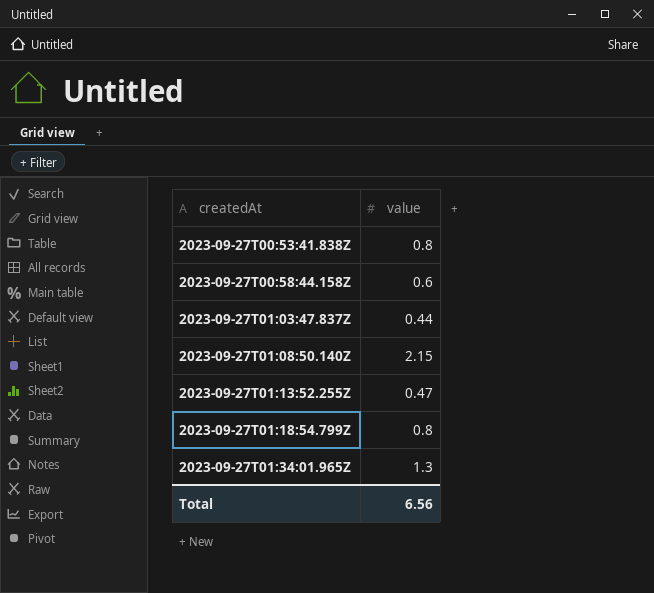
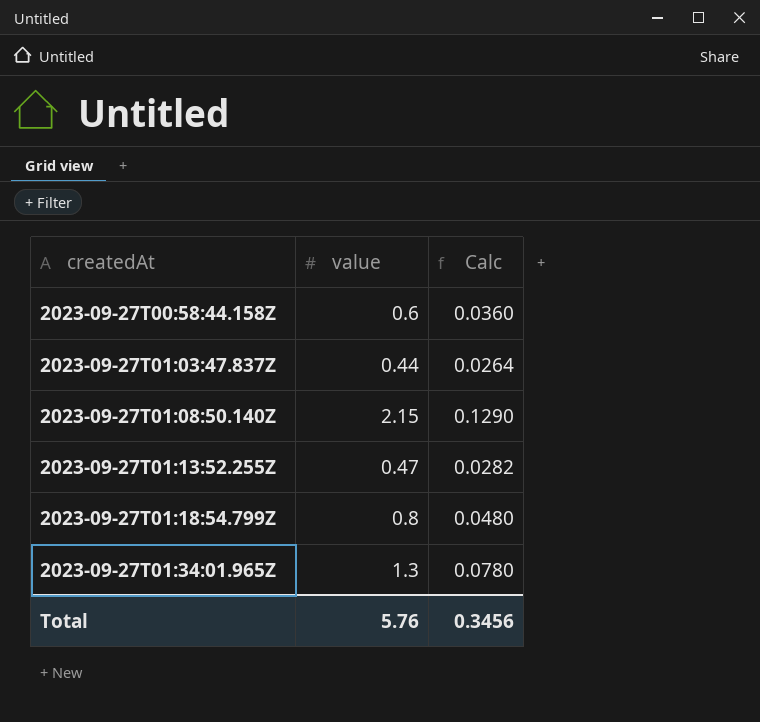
column Calc | formula: none -> [value] * 0.06
row 2023-09-27T00:53:41.838Z: 0.8 -> none
Total | value: 6.56 -> 5.76

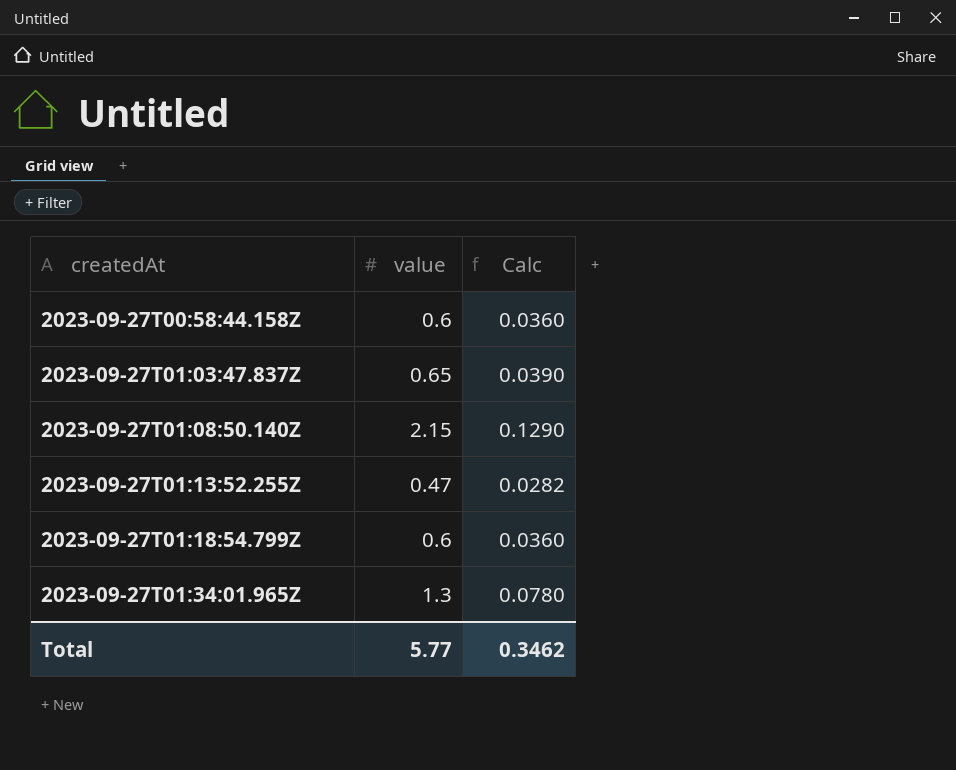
2023-09-27T01:03:47.837Z | value: 0.44 -> 0.65
2023-09-27T01:03:47.837Z | Calc: 0.0264 -> 0.0390
2023-09-27T01:18:54.799Z | value: 0.8 -> 0.6
2023-09-27T01:18:54.799Z | Calc: 0.0480 -> 0.0360
Total | value: 5.76 -> 5.77
Total | Calc: 0.3456 -> 0.3462

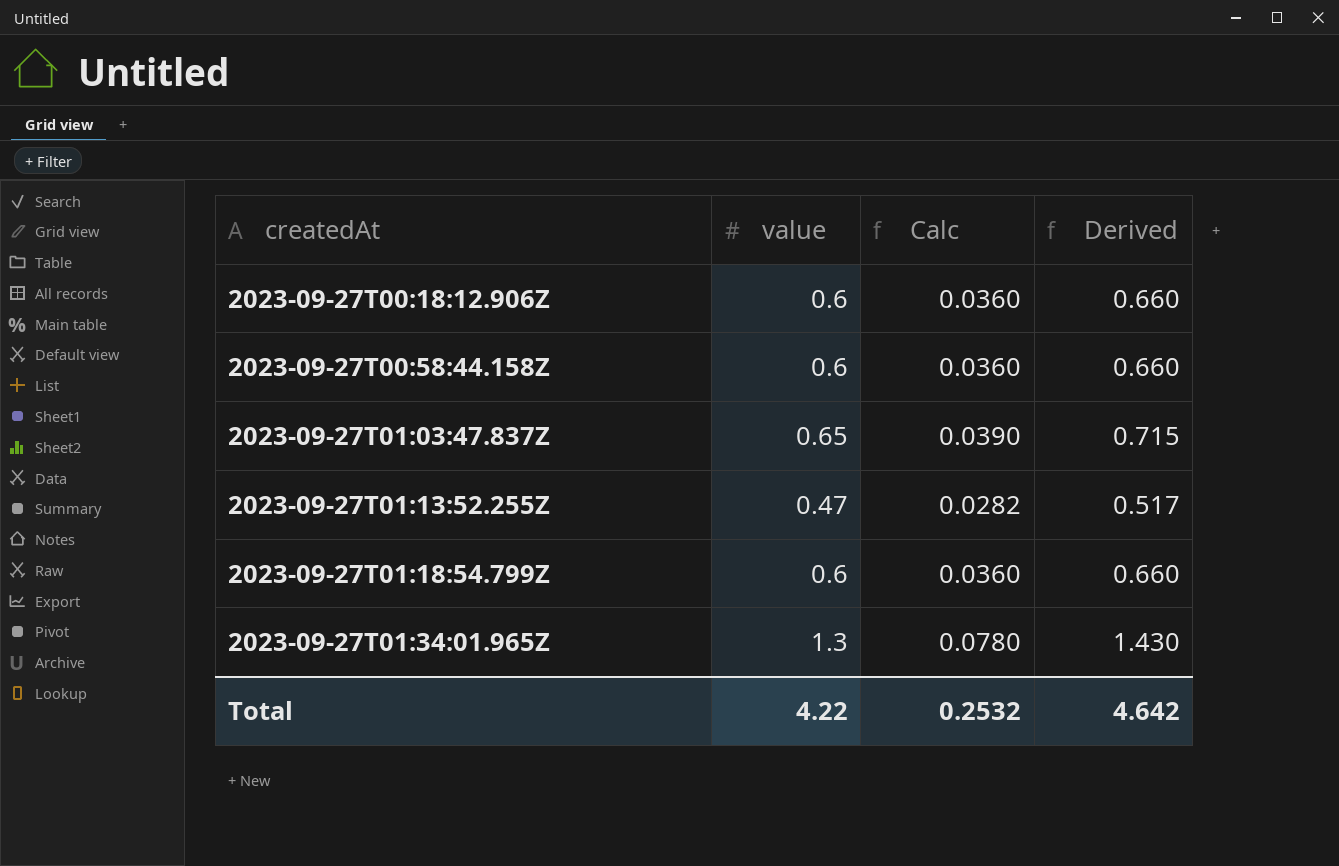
column Derived | formula: none -> [value] * 1.1
row 2023-09-27T01:08:50.140Z: 2.15 | 0.1290 -> none
row 2023-09-27T00:18:12.906Z: none -> 0.6 | 0.0360 | 0.660
Total | value: 5.77 -> 4.22
Total | Calc: 0.3462 -> 0.2532

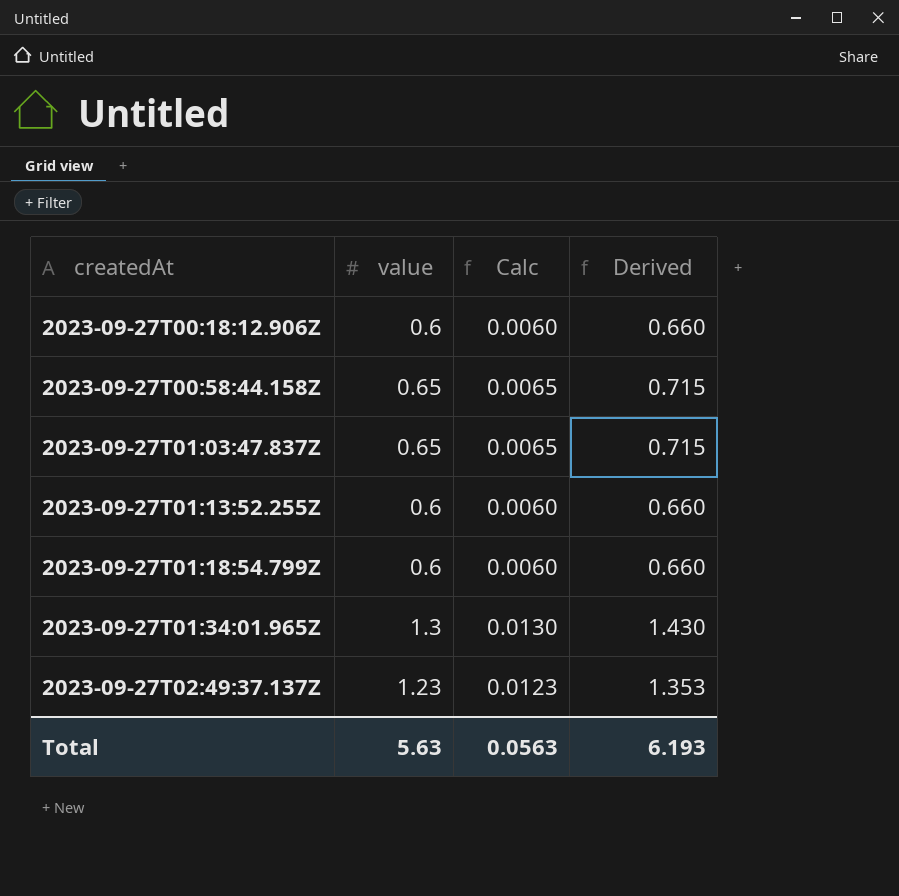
column Calc | formula: [value] * 0.06 -> [value] * 0.01
2023-09-27T00:58:44.158Z | value: 0.6 -> 0.65
2023-09-27T00:58:44.158Z | Derived: 0.660 -> 0.715
2023-09-27T01:13:52.255Z | value: 0.47 -> 0.6
2023-09-27T01:13:52.255Z | Derived: 0.517 -> 0.660
row 2023-09-27T02:49:37.137Z: none -> 1.23 | 0.0123 | 1.353
Total | value: 4.22 -> 5.63
Total | Calc: 0.2532 -> 0.0563
Total | Derived: 4.642 -> 6.193

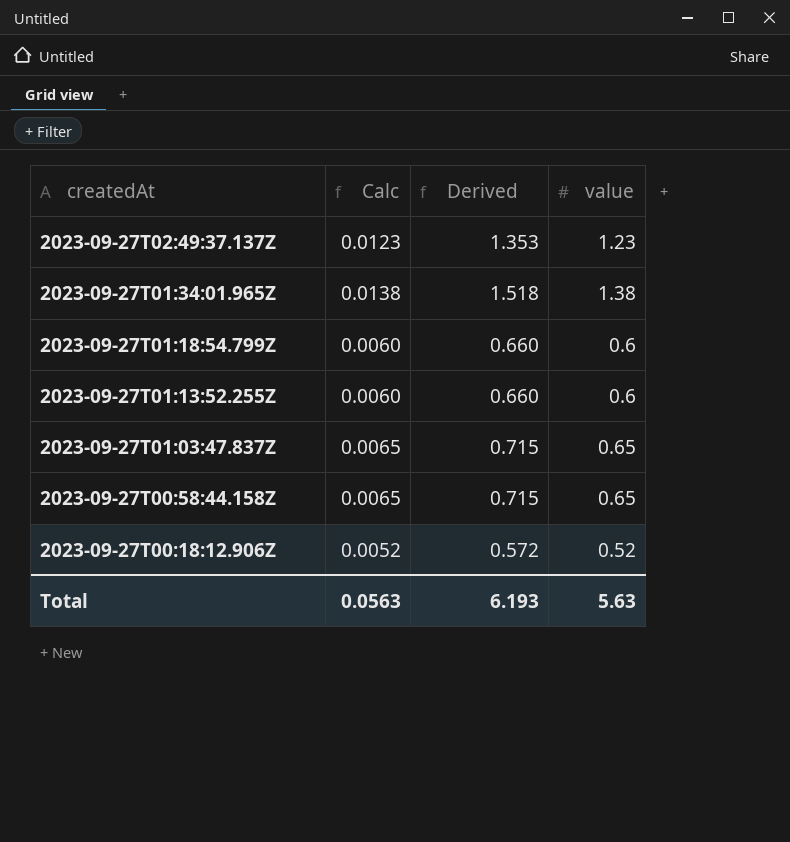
row order: createdAt ascending -> createdAt descending
column value | position: 2 -> 4
2023-09-27T01:34:01.965Z | Calc: 0.0130 -> 0.0138
2023-09-27T01:34:01.965Z | Derived: 1.430 -> 1.518
2023-09-27T01:34:01.965Z | value: 1.3 -> 1.38
2023-09-27T00:18:12.906Z | Calc: 0.0060 -> 0.0052
2023-09-27T00:18:12.906Z | Derived: 0.660 -> 0.572
2023-09-27T00:18:12.906Z | value: 0.6 -> 0.52

